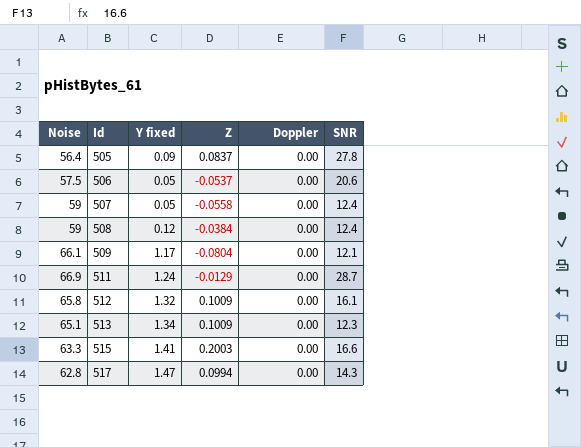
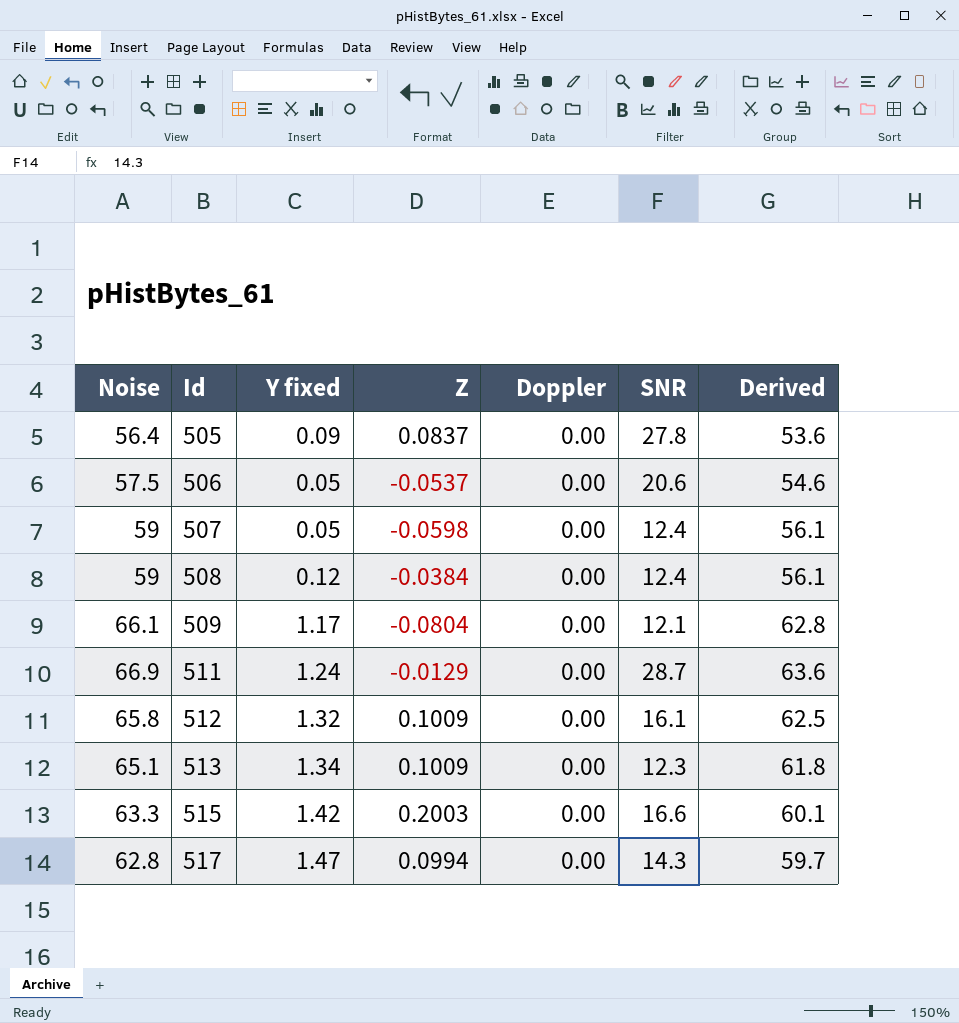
column Derived | formula: none -> [Noise] * 0.95
507 | Z: -0.0558 -> -0.0598
515 | Y fixed: 1.41 -> 1.42

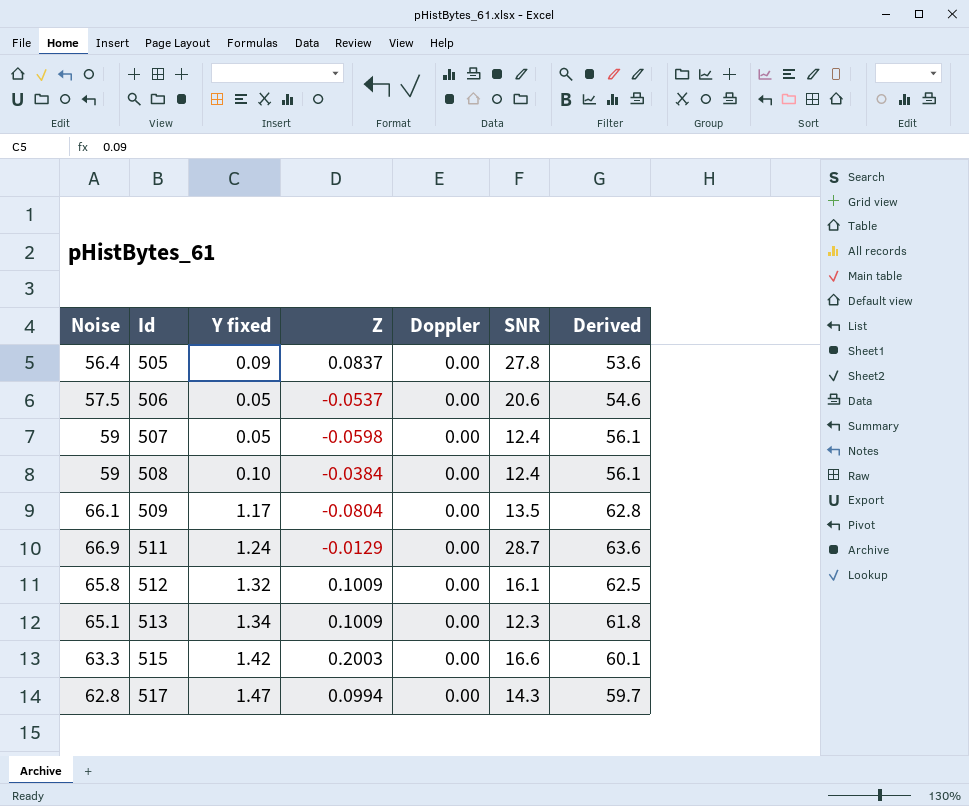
508 | Y fixed: 0.12 -> 0.10
509 | SNR: 12.1 -> 13.5

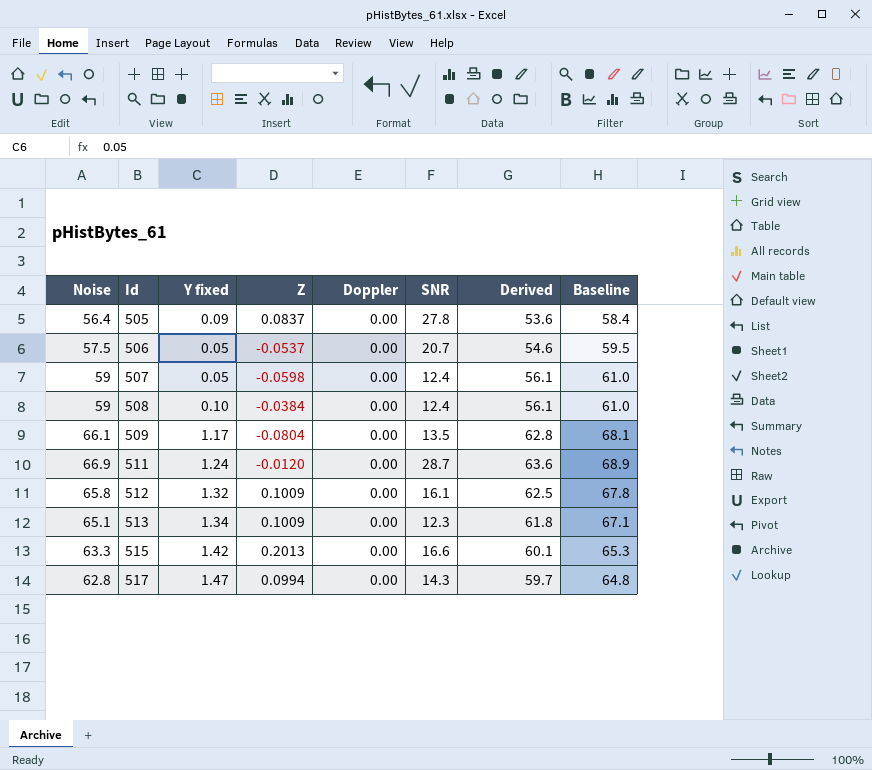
column Baseline | formula: none -> [Noise] + 2
506 | SNR: 20.6 -> 20.7
511 | Z: -0.0129 -> -0.0120
515 | Z: 0.2003 -> 0.2013

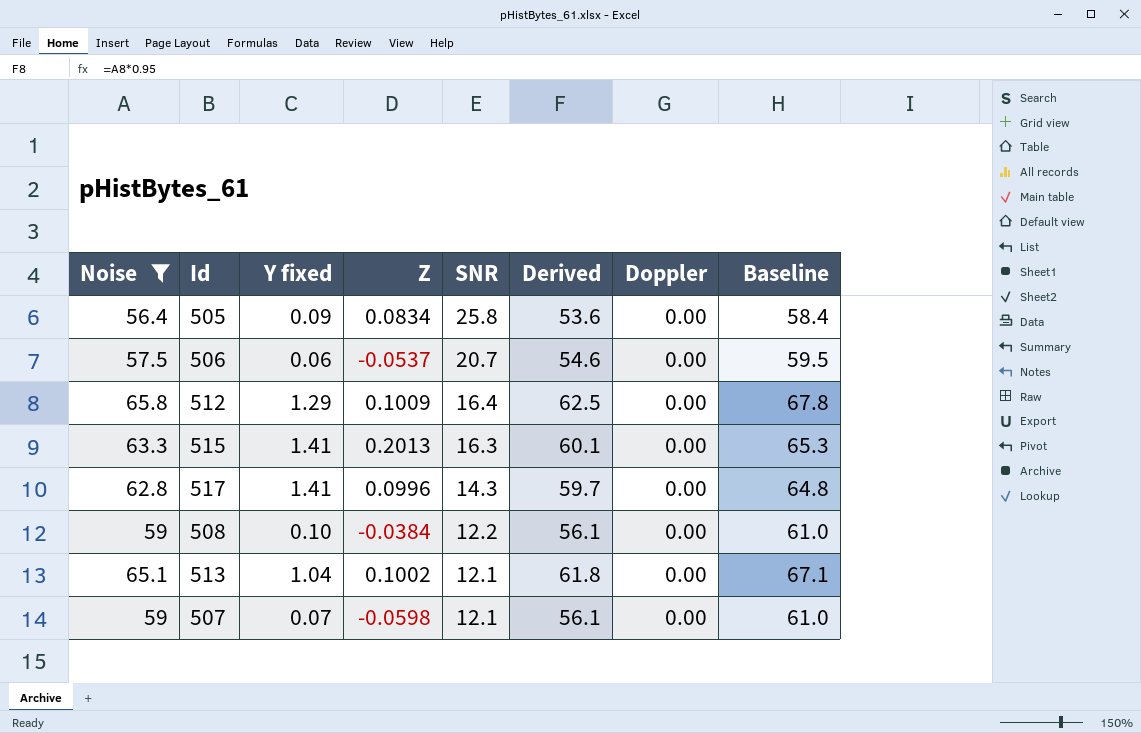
filter: none -> Noise <= 65.8
row order: Id ascending -> SNR descending
column Doppler | position: 5 -> 7
505 | Z: 0.0837 -> 0.0834
505 | SNR: 27.8 -> 25.8
506 | Y fixed: 0.05 -> 0.06
512 | Y fixed: 1.32 -> 1.29
512 | SNR: 16.1 -> 16.4
515 | Y fixed: 1.42 -> 1.41
515 | SNR: 16.6 -> 16.3
517 | Y fixed: 1.47 -> 1.41
517 | Z: 0.0994 -> 0.0996
508 | SNR: 12.4 -> 12.2
513 | Y fixed: 1.34 -> 1.04
513 | Z: 0.1009 -> 0.1002
513 | SNR: 12.3 -> 12.1
507 | Y fixed: 0.05 -> 0.07
507 | SNR: 12.4 -> 12.1

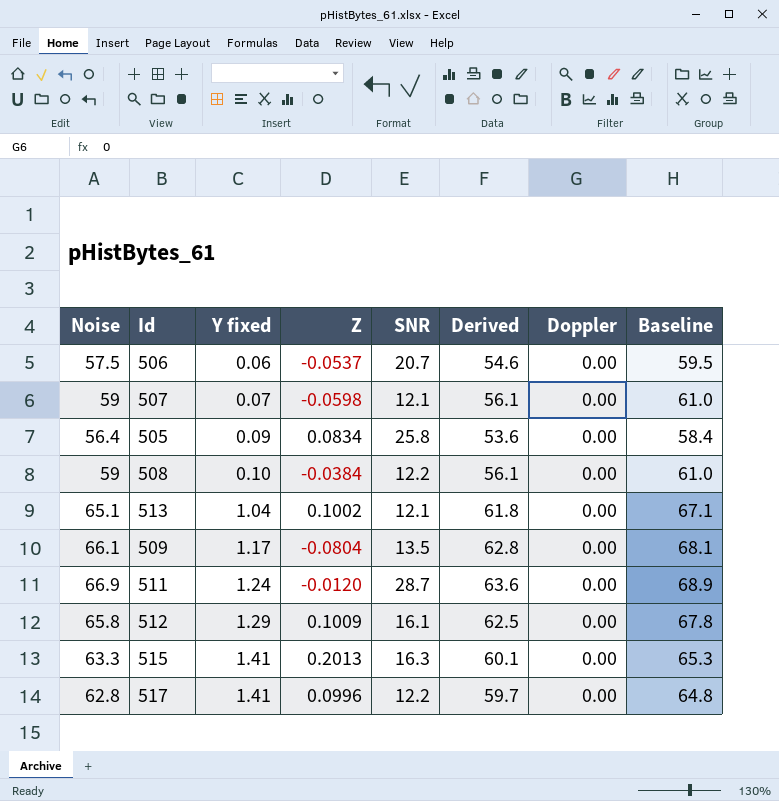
filter: Noise <= 65.8 -> none
row order: SNR descending -> Y fixed ascending
512 | SNR: 16.4 -> 16.1
517 | SNR: 14.3 -> 12.2

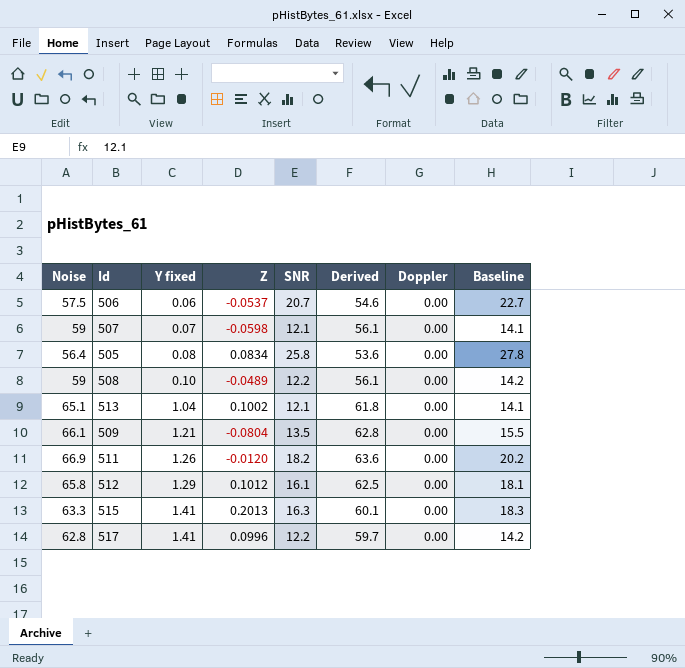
column Baseline | formula: [Noise] + 2 -> [SNR] + 2
505 | Y fixed: 0.09 -> 0.08
508 | Z: -0.0384 -> -0.0489
509 | Y fixed: 1.17 -> 1.21
511 | Y fixed: 1.24 -> 1.26
511 | SNR: 28.7 -> 18.2
512 | Z: 0.1009 -> 0.1012

